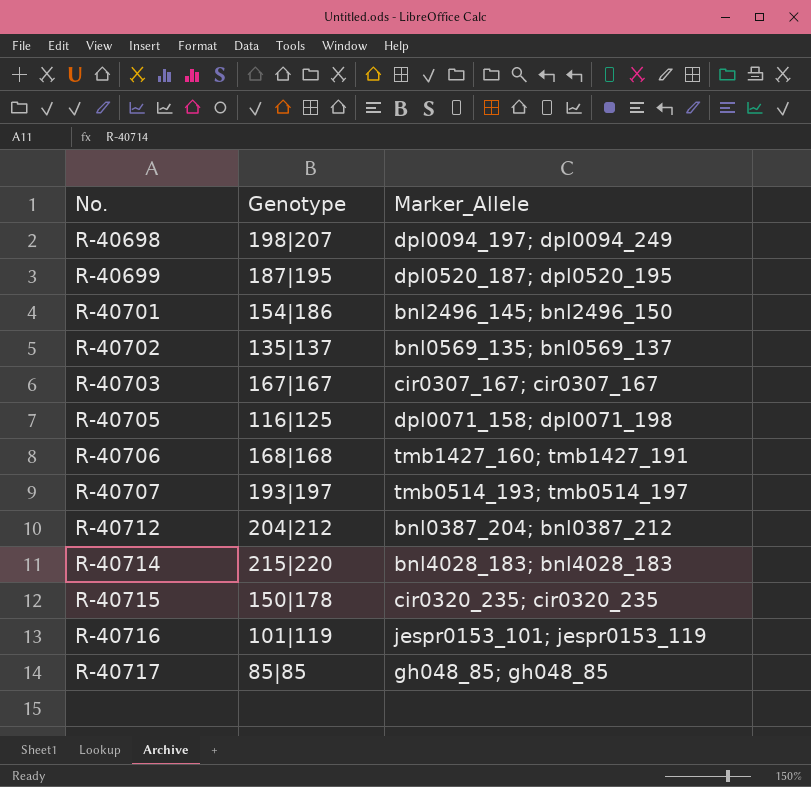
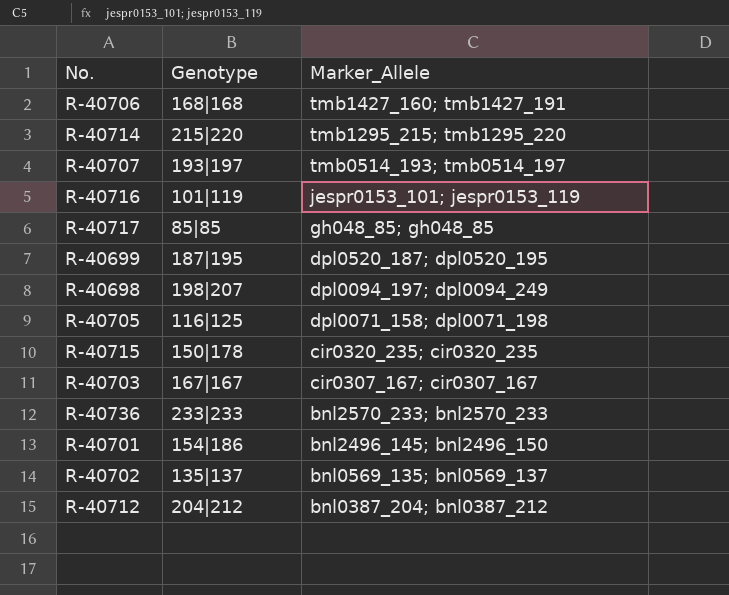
row order: No. ascending -> Marker_Allele descending
R-40714 | Marker_Allele: bnl4028_183; bnl4028_183 -> tmb1295_215; tmb1295_220
row R-40736: none -> 233|233 | bnl2570_233; bnl2570_233

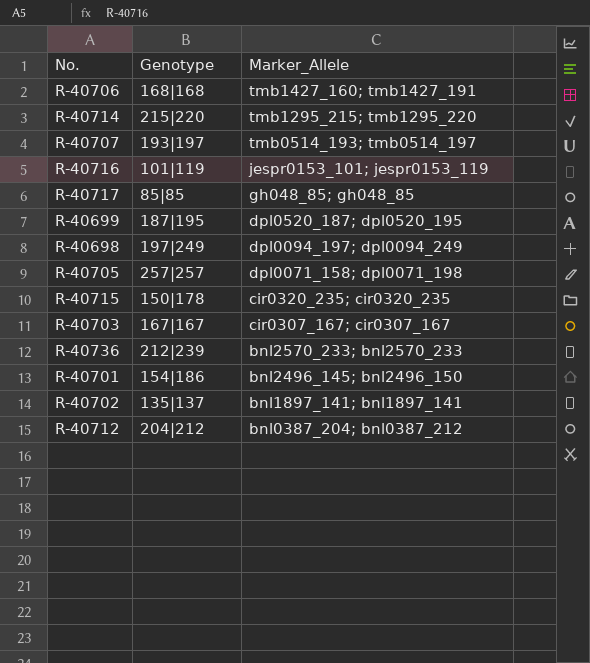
R-40698 | Genotype: 198|207 -> 197|249
R-40705 | Genotype: 116|125 -> 257|257
R-40736 | Genotype: 233|233 -> 212|239
R-40702 | Marker_Allele: bnl0569_135; bnl0569_137 -> bnl1897_141; bnl1897_141

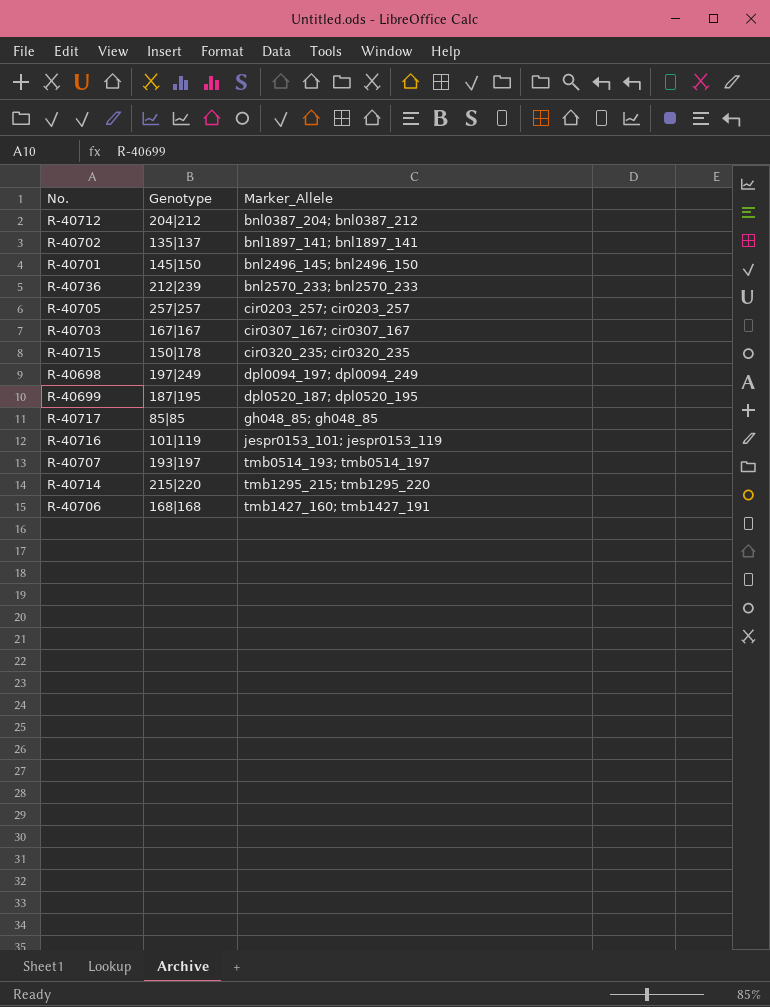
row order: Marker_Allele descending -> Marker_Allele ascending
R-40701 | Genotype: 154|186 -> 145|150
R-40705 | Marker_Allele: dpl0071_158; dpl0071_198 -> cir0203_257; cir0203_257

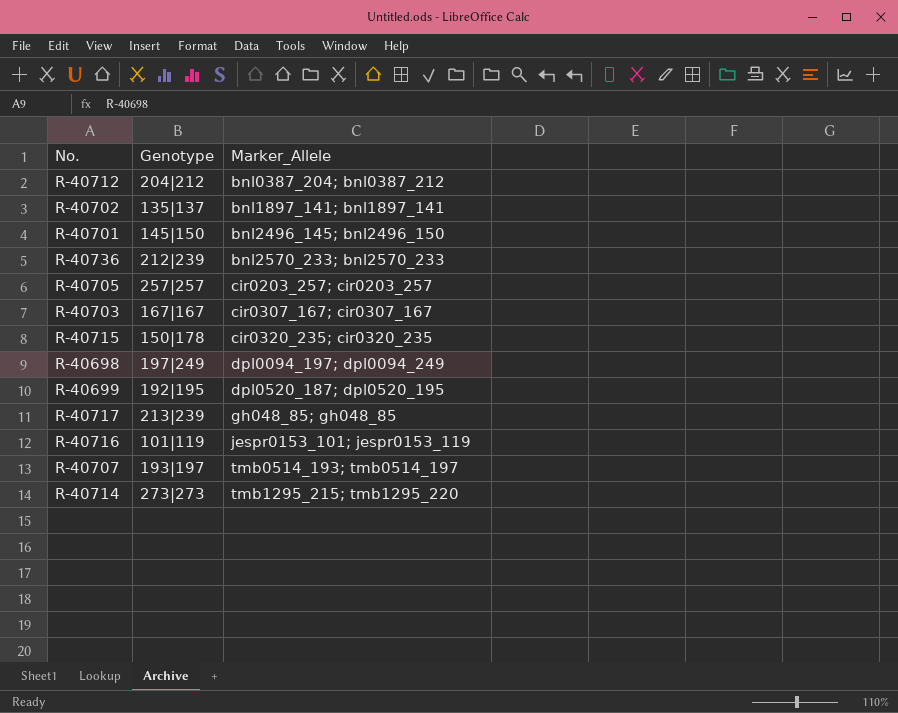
row R-40706: 168|168 | tmb1427_160; tmb1427_191 -> none
R-40699 | Genotype: 187|195 -> 192|195
R-40717 | Genotype: 85|85 -> 213|239
R-40714 | Genotype: 215|220 -> 273|273

